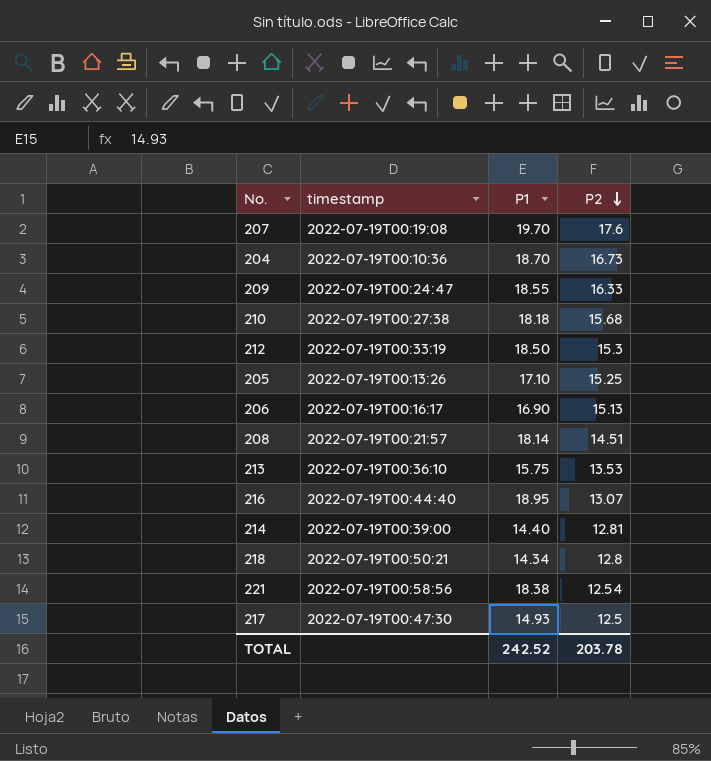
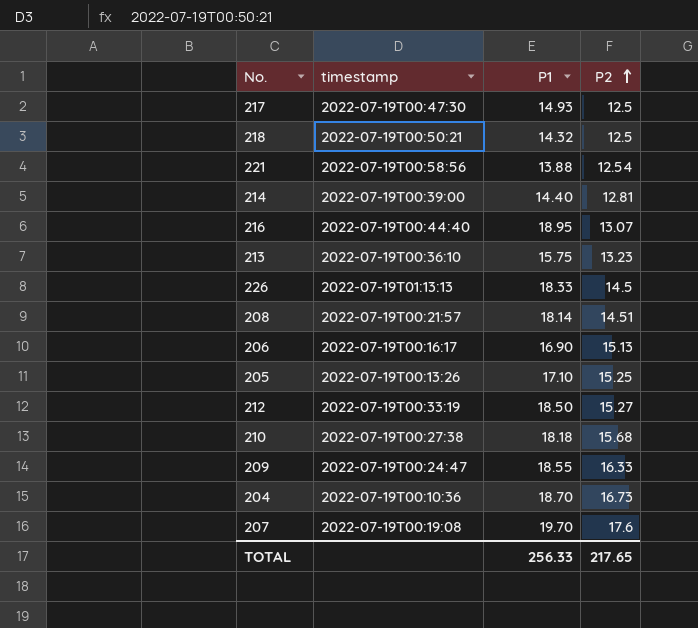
row order: P2 descending -> P2 ascending
218 | P1: 14.34 -> 14.32
218 | P2: 12.8 -> 12.5
221 | P1: 18.38 -> 13.88
213 | P2: 13.53 -> 13.23
row 226: none -> 2022-07-19T01:13:13 | 18.33 | 14.5
212 | P2: 15.3 -> 15.27
TOTAL | P1: 242.52 -> 256.33
TOTAL | P2: 203.78 -> 217.65

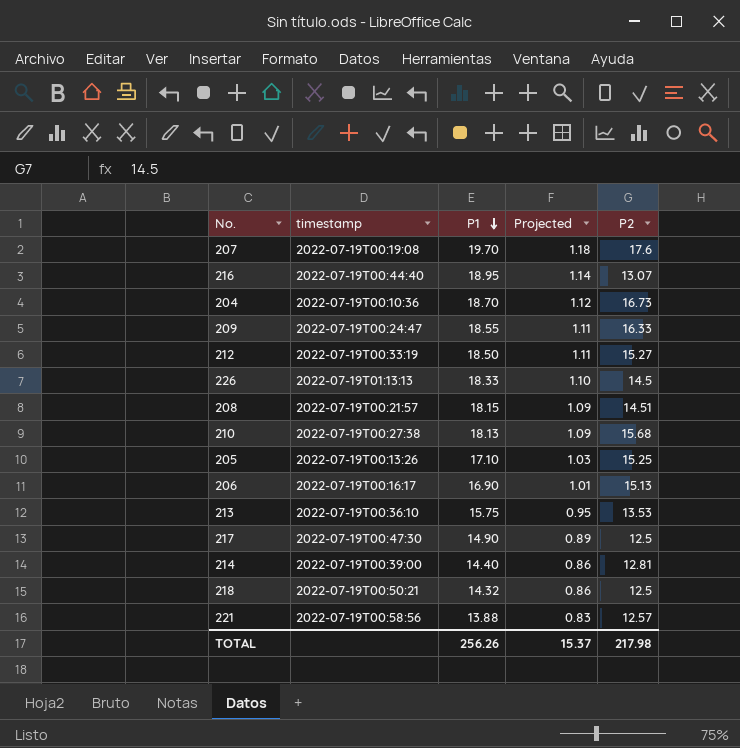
row order: P2 ascending -> P1 descending
column Projected | formula: none -> [P1] * 0.06
208 | P1: 18.14 -> 18.15
210 | P1: 18.18 -> 18.13
213 | P2: 13.23 -> 13.53
217 | P1: 14.93 -> 14.90
221 | P2: 12.54 -> 12.57
TOTAL | P1: 256.33 -> 256.26
TOTAL | P2: 217.65 -> 217.98

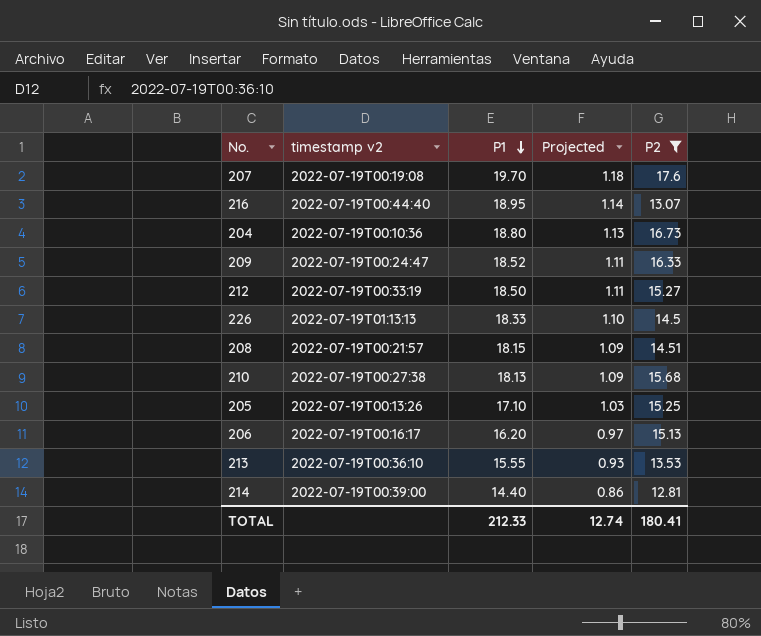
filter: none -> P2 >= 12.81
column name: timestamp -> timestamp v2
204 | P1: 18.70 -> 18.80
204 | Projected: 1.12 -> 1.13
209 | P1: 18.55 -> 18.52
206 | P1: 16.90 -> 16.20
206 | Projected: 1.01 -> 0.97
213 | P1: 15.75 -> 15.55
213 | Projected: 0.95 -> 0.93
TOTAL | P1: 256.26 -> 212.33
TOTAL | Projected: 15.37 -> 12.74
TOTAL | P2: 217.98 -> 180.41

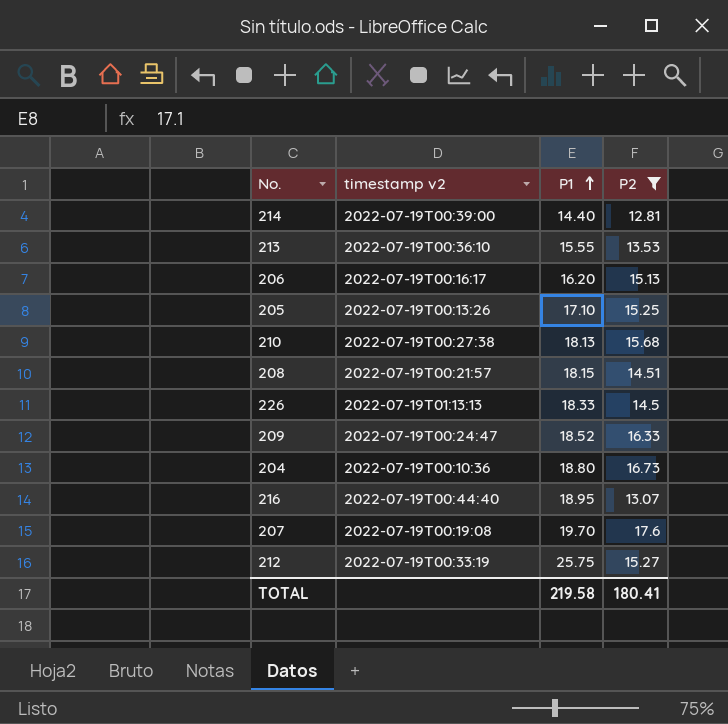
row order: P1 descending -> P1 ascending
column Projected | formula: [P1] * 0.06 -> none
212 | P1: 18.50 -> 25.75
TOTAL | P1: 212.33 -> 219.58

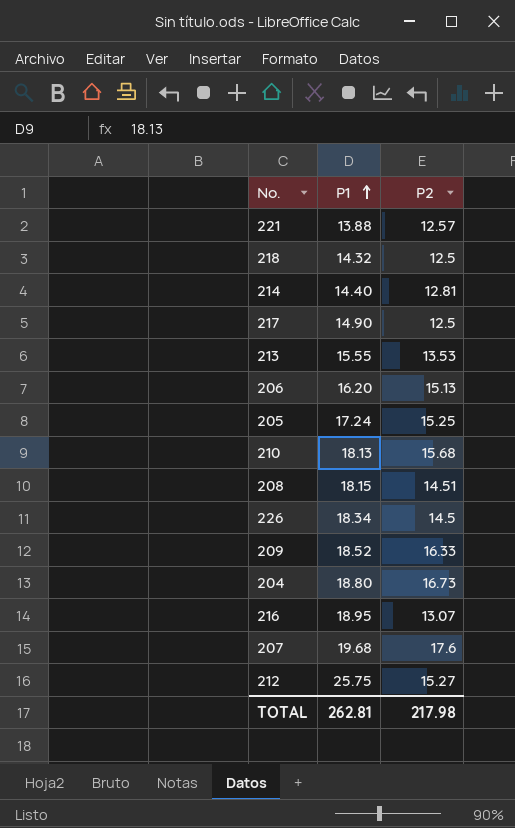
filter: P2 >= 12.81 -> none
column timestamp v2 | position: 2 -> none
205 | P1: 17.10 -> 17.24
226 | P1: 18.33 -> 18.34
207 | P1: 19.70 -> 19.68
TOTAL | P1: 219.58 -> 262.81
TOTAL | P2: 180.41 -> 217.98

